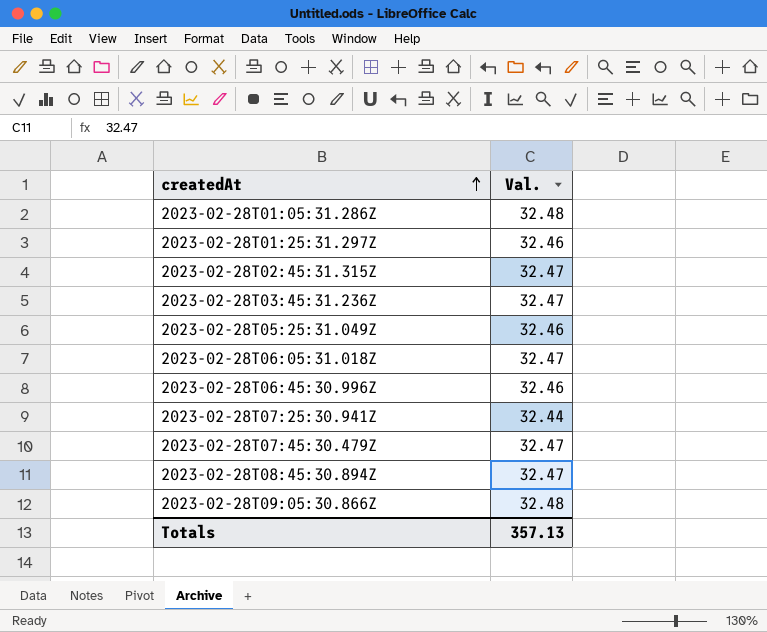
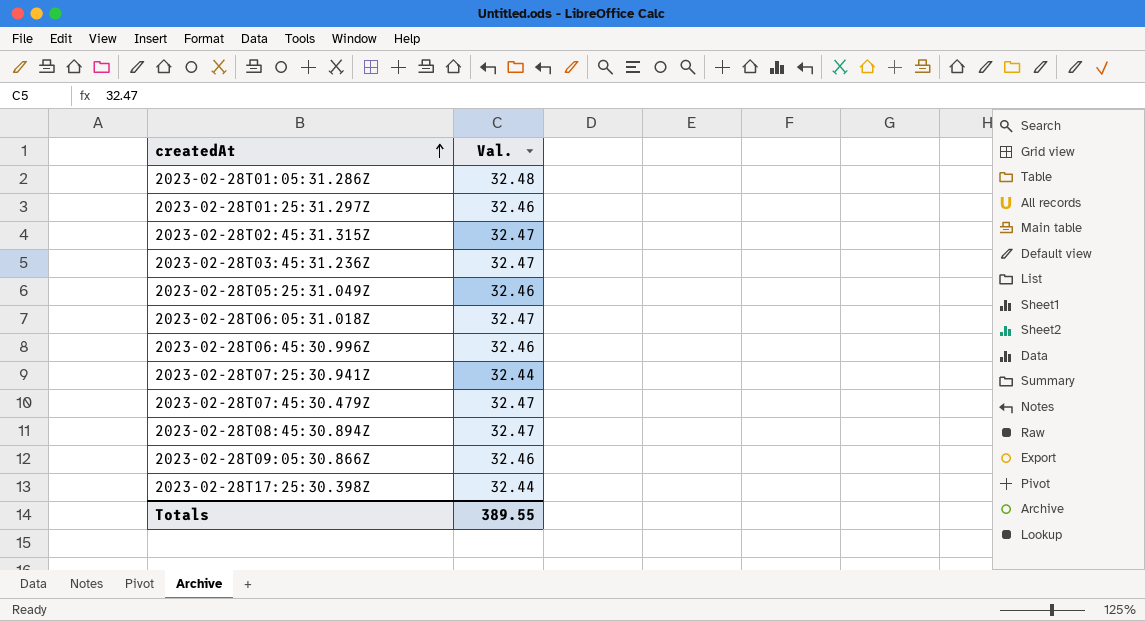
2023-02-28T09:05:30.866Z | Val.: 32.48 -> 32.46
row 2023-02-28T17:25:30.398Z: none -> 32.44
Totals | Val.: 357.13 -> 389.55

